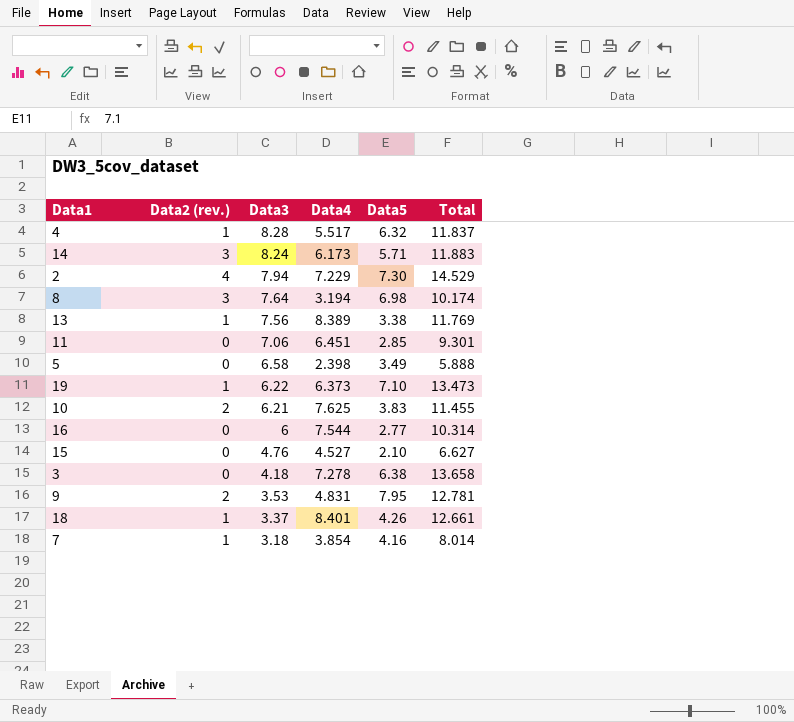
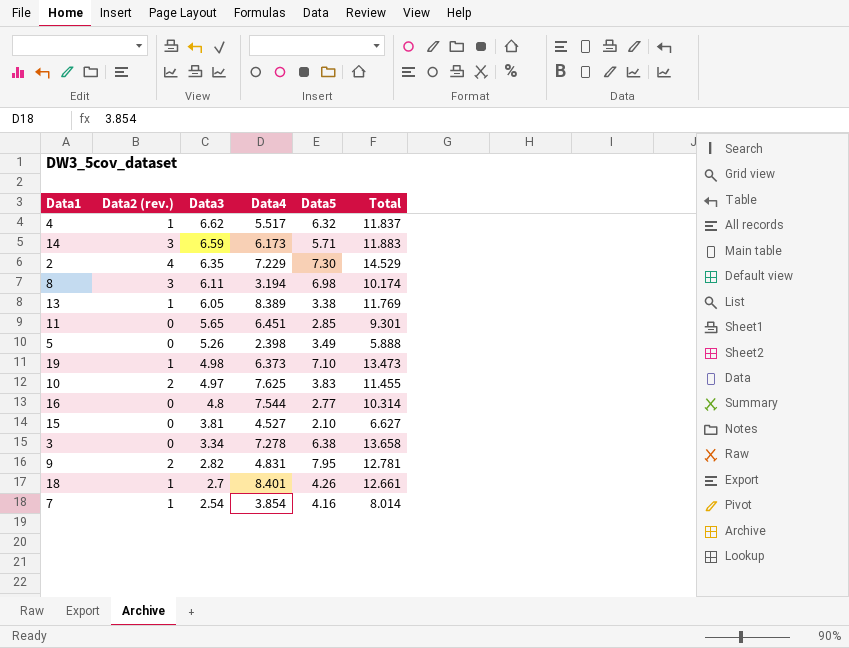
4 | Data3: 8.28 -> 6.62
14 | Data3: 8.24 -> 6.59
2 | Data3: 7.94 -> 6.35
8 | Data3: 7.64 -> 6.11
13 | Data3: 7.56 -> 6.05
11 | Data3: 7.06 -> 5.65
5 | Data3: 6.58 -> 5.26
19 | Data3: 6.22 -> 4.98
10 | Data3: 6.21 -> 4.97
16 | Data3: 6 -> 4.8
15 | Data3: 4.76 -> 3.81
3 | Data3: 4.18 -> 3.34
9 | Data3: 3.53 -> 2.82
18 | Data3: 3.37 -> 2.7
7 | Data3: 3.18 -> 2.54

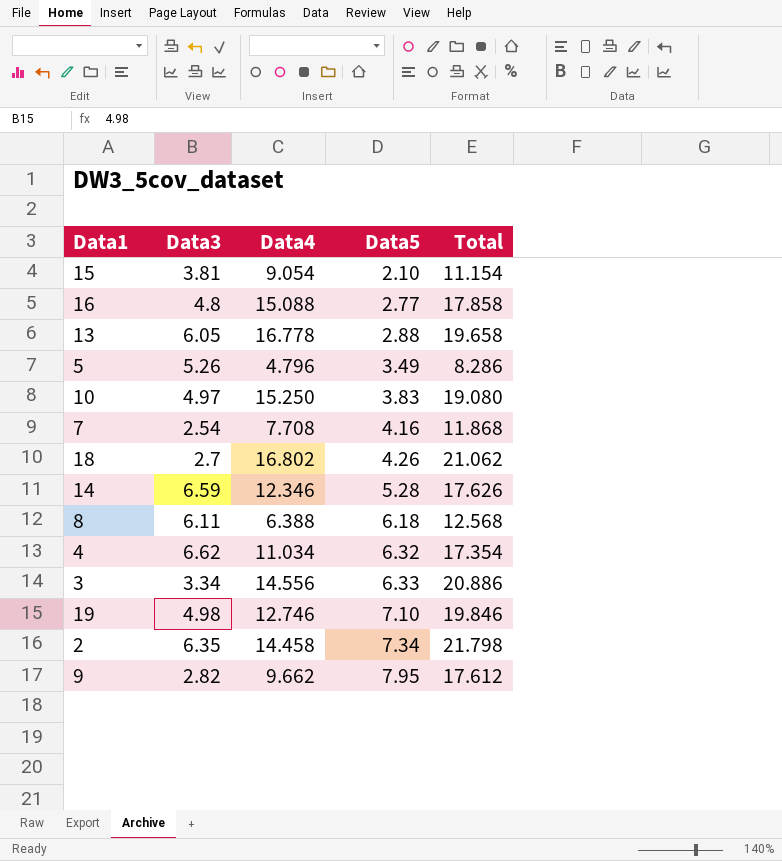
row order: Data3 descending -> Data5 ascending
column Data2 (rev.) | position: 2 -> none
row 11: 0 | 5.65 | 6.451 | 2.85 | 9.301 -> none
15 | Data4: 4.527 -> 9.054
15 | Total: 6.627 -> 11.154
16 | Data4: 7.544 -> 15.088
16 | Total: 10.314 -> 17.858
13 | Data4: 8.389 -> 16.778
13 | Data5: 3.38 -> 2.88
13 | Total: 11.769 -> 19.658
5 | Data4: 2.398 -> 4.796
5 | Total: 5.888 -> 8.286
10 | Data4: 7.625 -> 15.250
10 | Total: 11.455 -> 19.080
7 | Data4: 3.854 -> 7.708
7 | Total: 8.014 -> 11.868
18 | Data4: 8.401 -> 16.802
18 | Total: 12.661 -> 21.062
14 | Data4: 6.173 -> 12.346
14 | Data5: 5.71 -> 5.28
14 | Total: 11.883 -> 17.626
8 | Data4: 3.194 -> 6.388
8 | Data5: 6.98 -> 6.18
8 | Total: 10.174 -> 12.568
4 | Data4: 5.517 -> 11.034
4 | Total: 11.837 -> 17.354
3 | Data4: 7.278 -> 14.556
3 | Data5: 6.38 -> 6.33
3 | Total: 13.658 -> 20.886
19 | Data4: 6.373 -> 12.746
19 | Total: 13.473 -> 19.846
2 | Data4: 7.229 -> 14.458
2 | Data5: 7.30 -> 7.34
2 | Total: 14.529 -> 21.798
9 | Data4: 4.831 -> 9.662
9 | Total: 12.781 -> 17.612

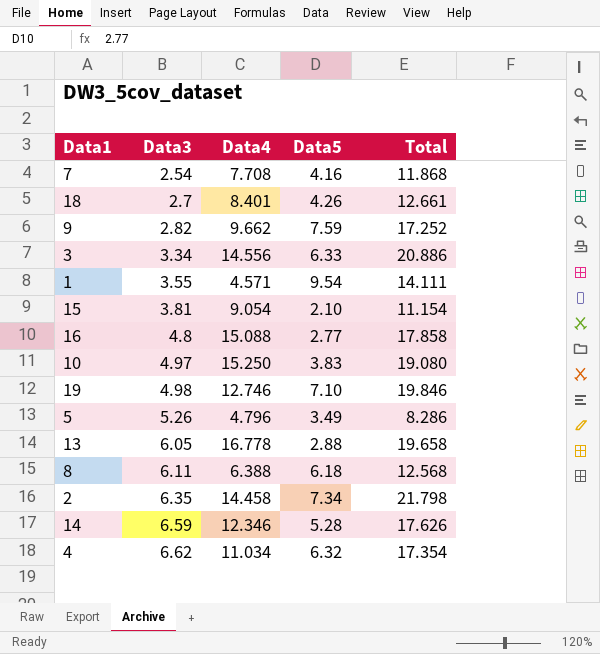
row order: Data5 ascending -> Data3 ascending
18 | Data4: 16.802 -> 8.401
18 | Total: 21.062 -> 12.661
9 | Data5: 7.95 -> 7.59
9 | Total: 17.612 -> 17.252
row 1: none -> 3.55 | 4.571 | 9.54 | 14.111

